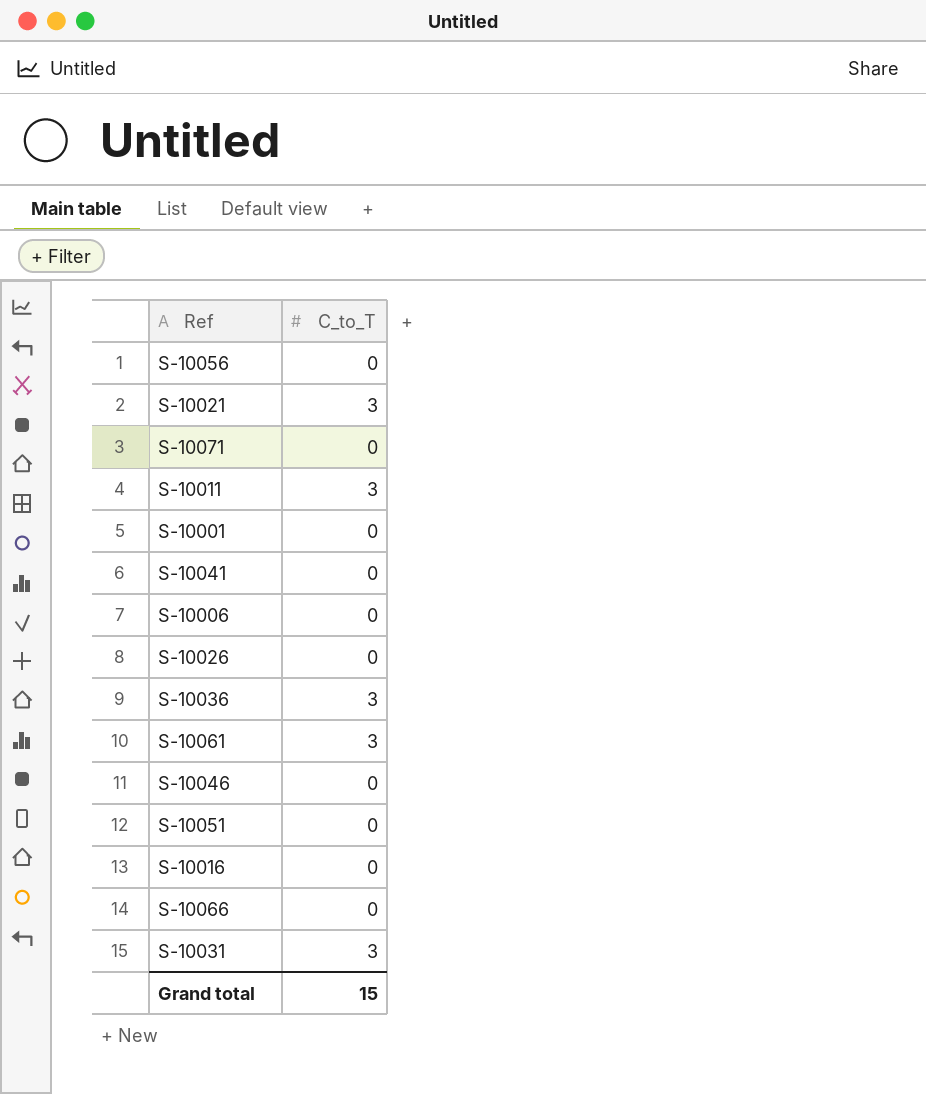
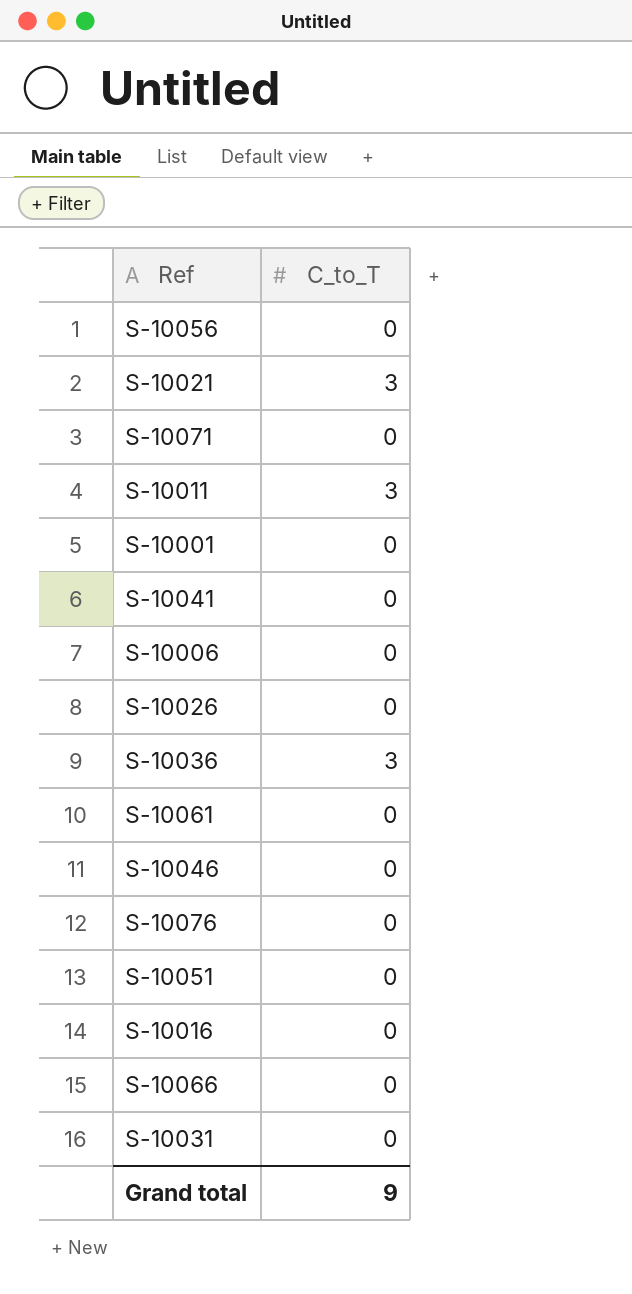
S-10061 | C_to_T: 3 -> 0
row S-10076: none -> 0
S-10031 | C_to_T: 3 -> 0
Grand total | C_to_T: 15 -> 9

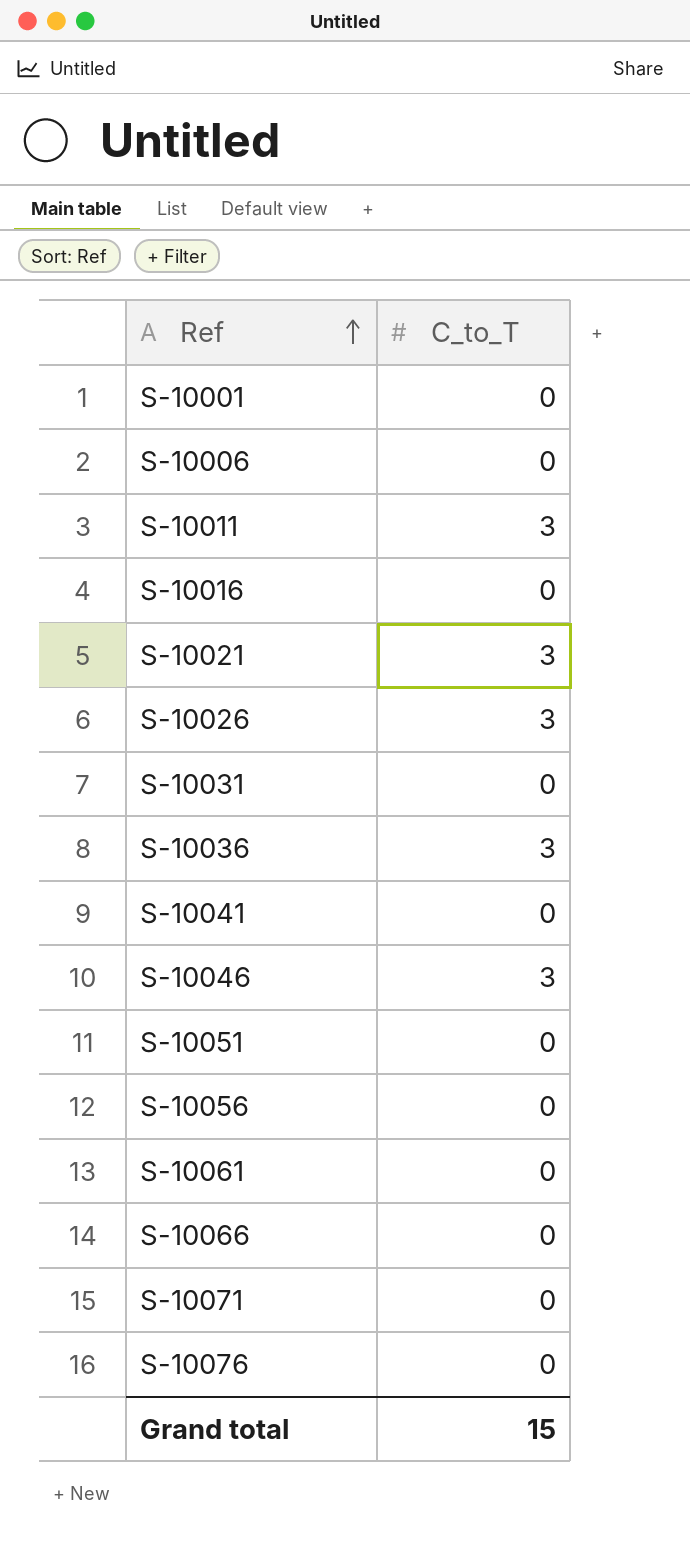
row order: none -> Ref ascending
S-10026 | C_to_T: 0 -> 3
S-10046 | C_to_T: 0 -> 3
Grand total | C_to_T: 9 -> 15

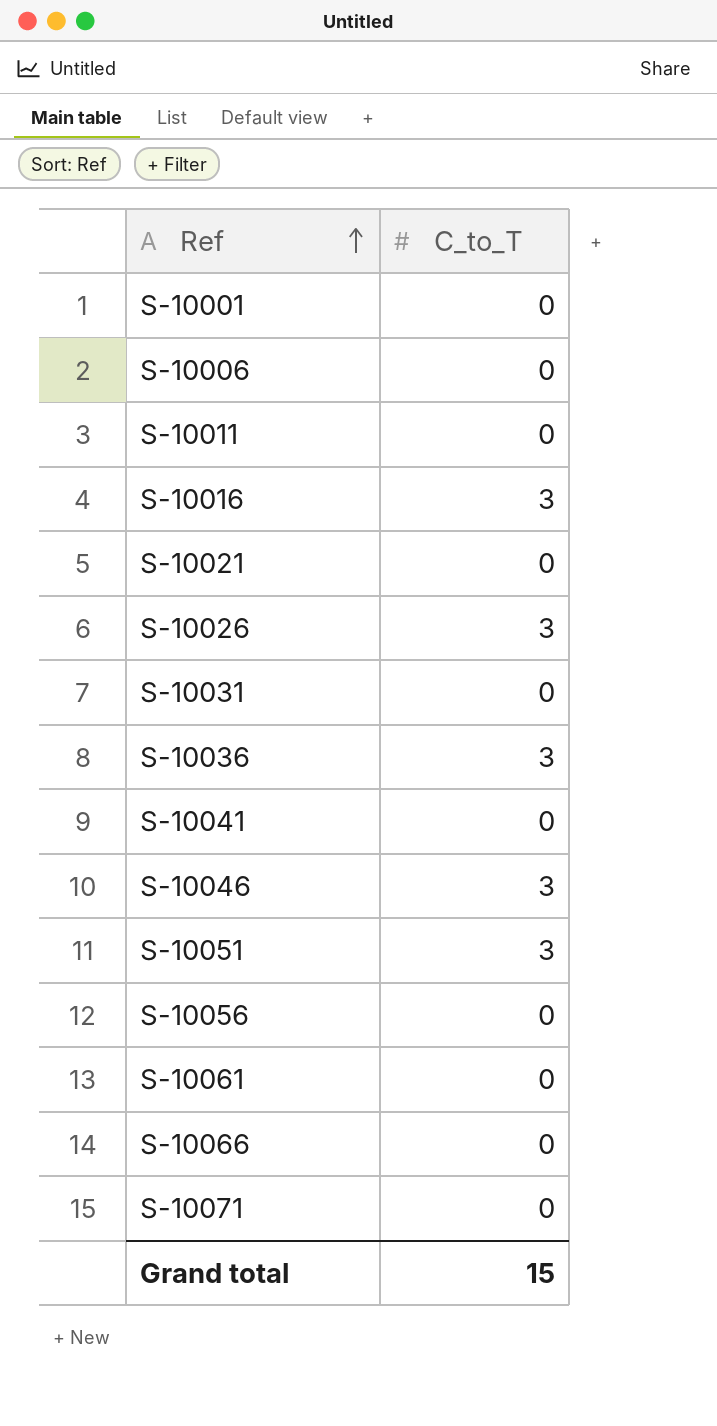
row S-10076: 0 -> none
S-10011 | C_to_T: 3 -> 0
S-10016 | C_to_T: 0 -> 3
S-10021 | C_to_T: 3 -> 0
S-10051 | C_to_T: 0 -> 3

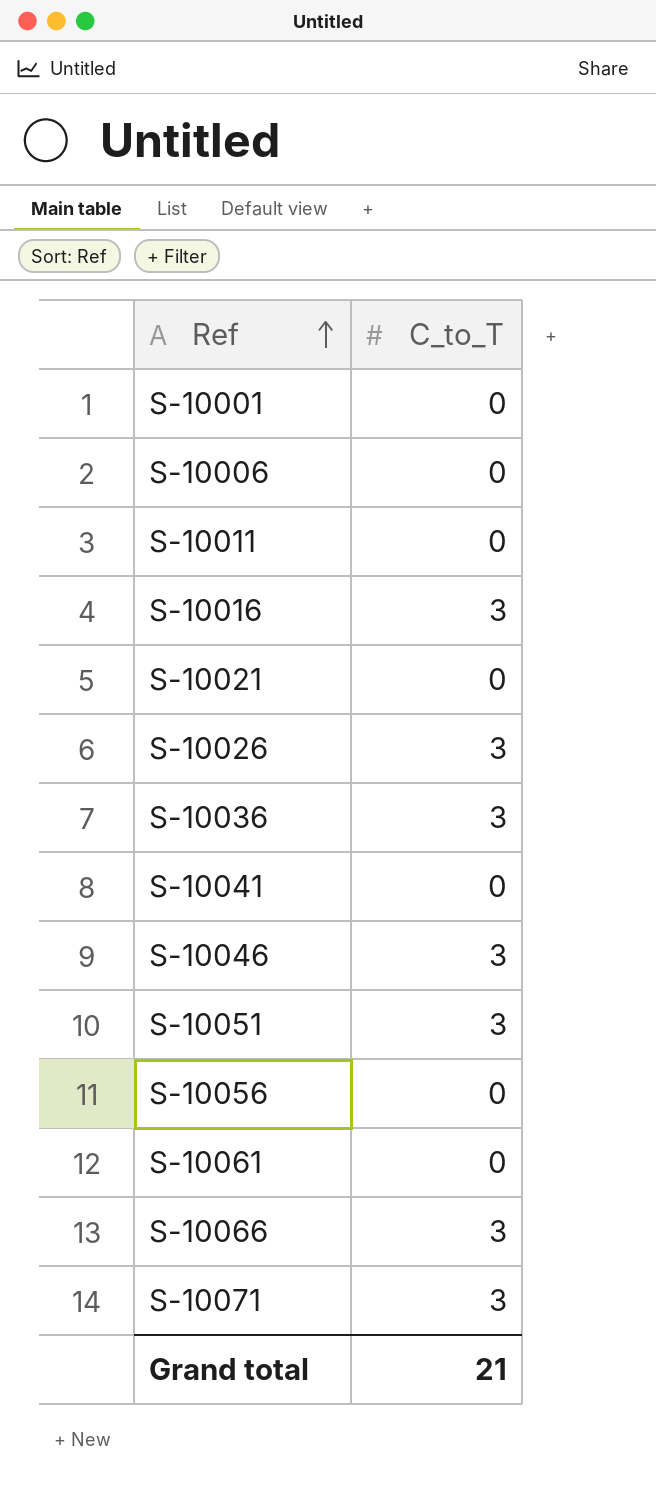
row S-10031: 0 -> none
S-10066 | C_to_T: 0 -> 3
S-10071 | C_to_T: 0 -> 3
Grand total | C_to_T: 15 -> 21

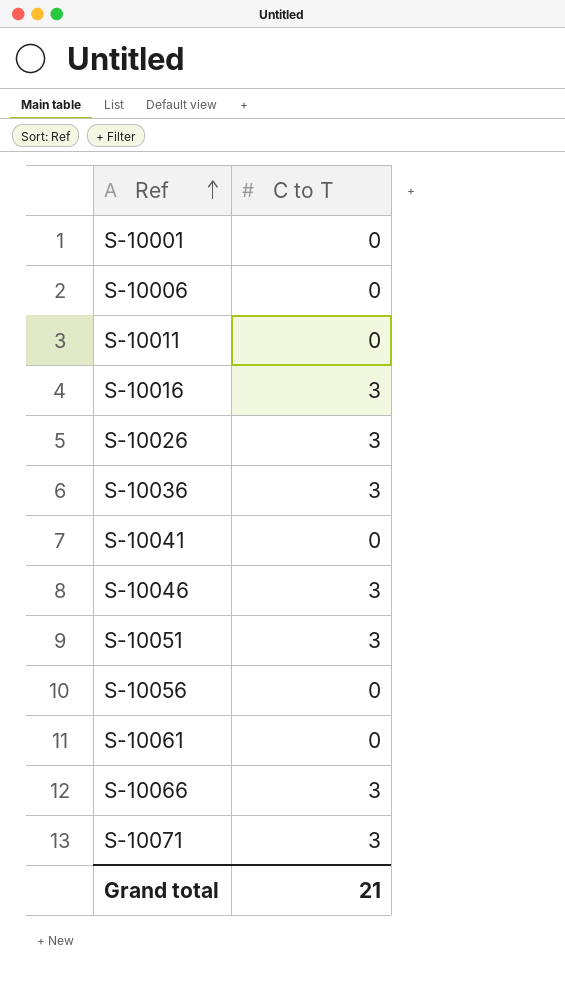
column name: C_to_T -> C to T
row S-10021: 0 -> none

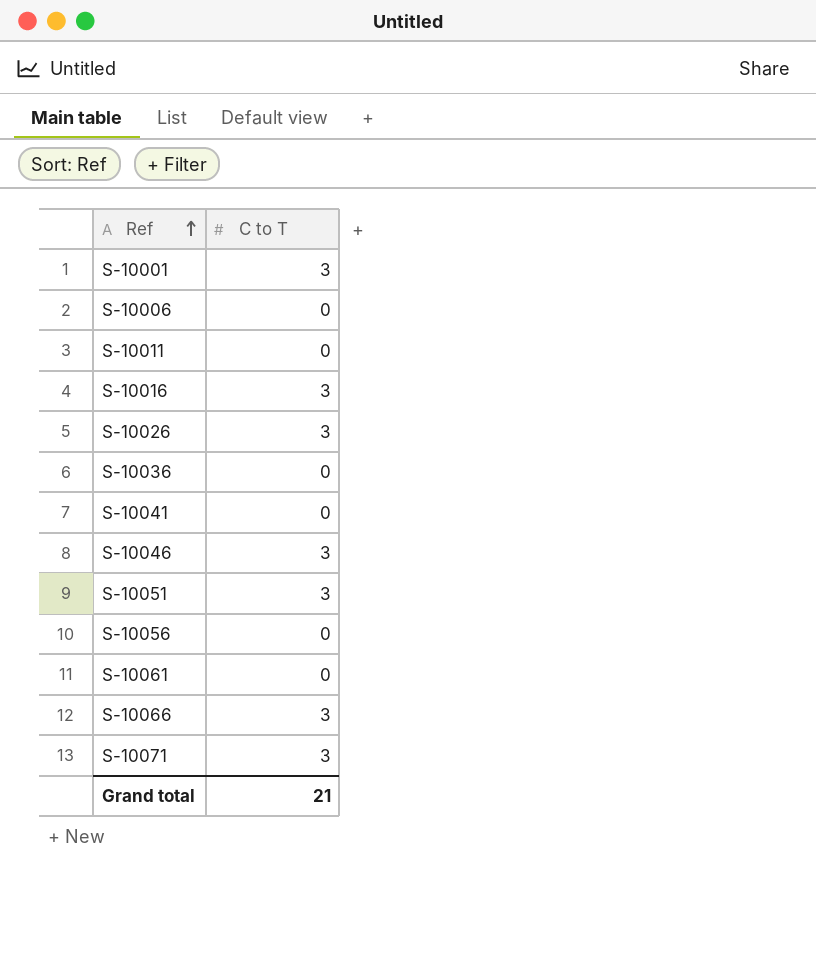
S-10001 | C to T: 0 -> 3
S-10036 | C to T: 3 -> 0

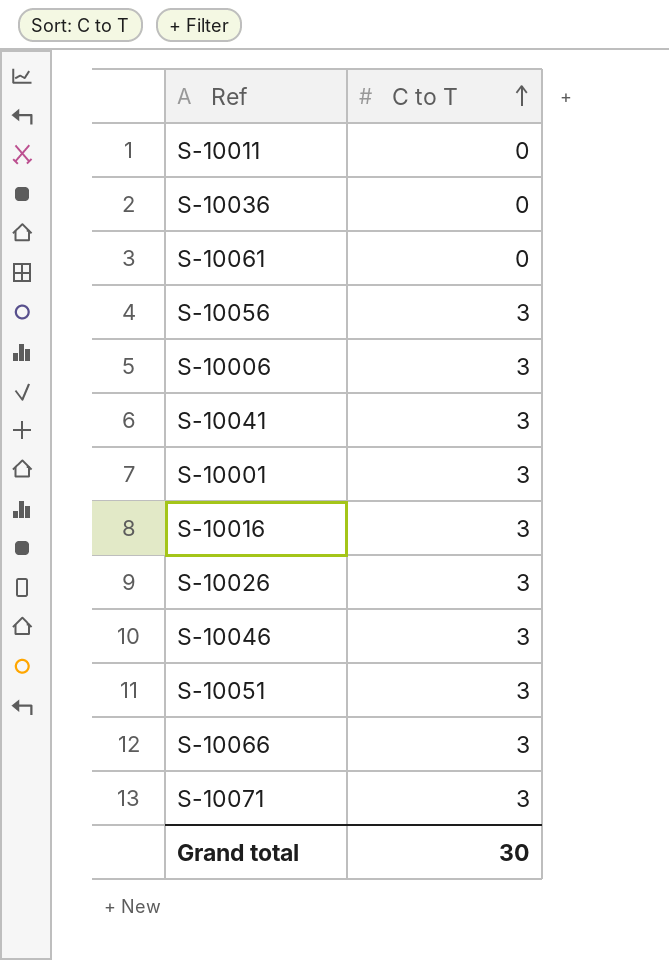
row order: Ref ascending -> C to T ascending
S-10056 | C to T: 0 -> 3
S-10006 | C to T: 0 -> 3
S-10041 | C to T: 0 -> 3
Grand total | C to T: 21 -> 30

